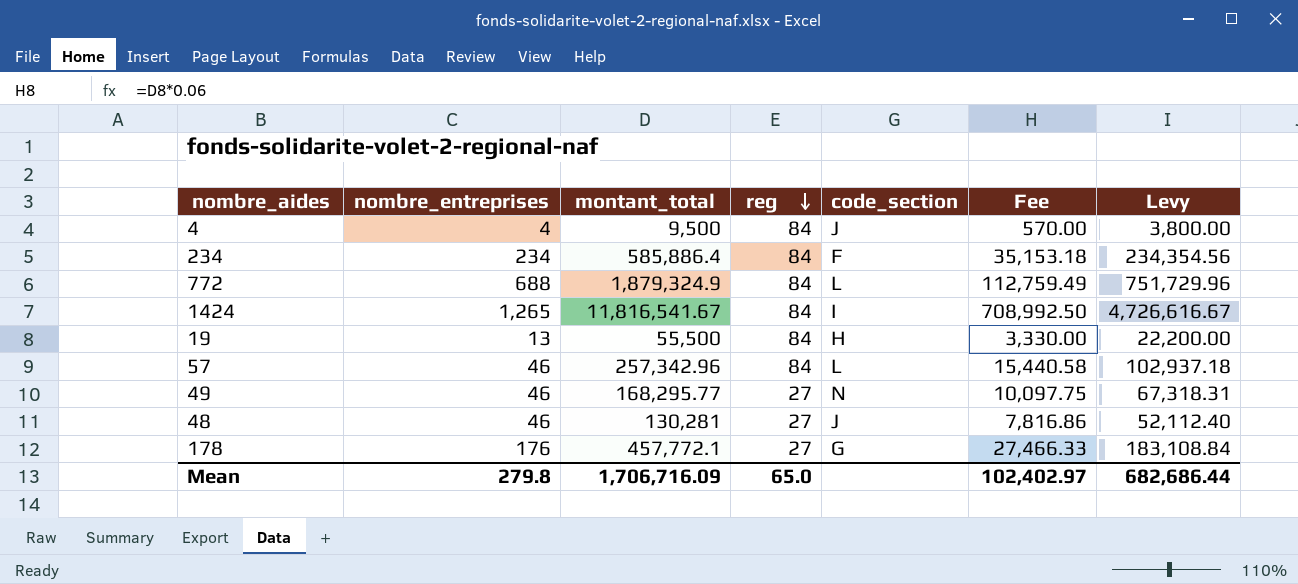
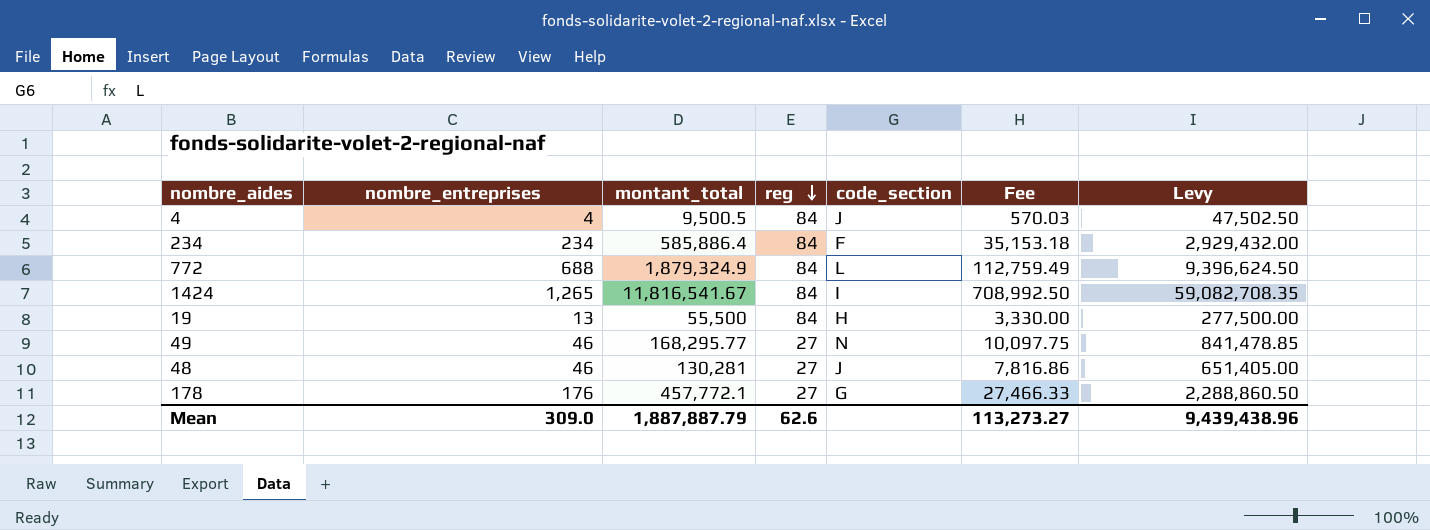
column Levy | formula: [montant_total] * 0.4 -> [montant_total] * 5
row 57: 46 | 257,342.96 | 84 | L | 15,440.58 | 102,937.18 -> none
4 | montant_total: 9,500 -> 9,500.5
4 | Fee: 570.00 -> 570.03
Mean | nombre_entreprises: 279.8 -> 309.0
Mean | montant_total: 1,706,716.09 -> 1,887,887.79
Mean | reg: 65.0 -> 62.6
Mean | Fee: 102,402.97 -> 113,273.27
Mean | Levy: 682,686.44 -> 9,439,438.96

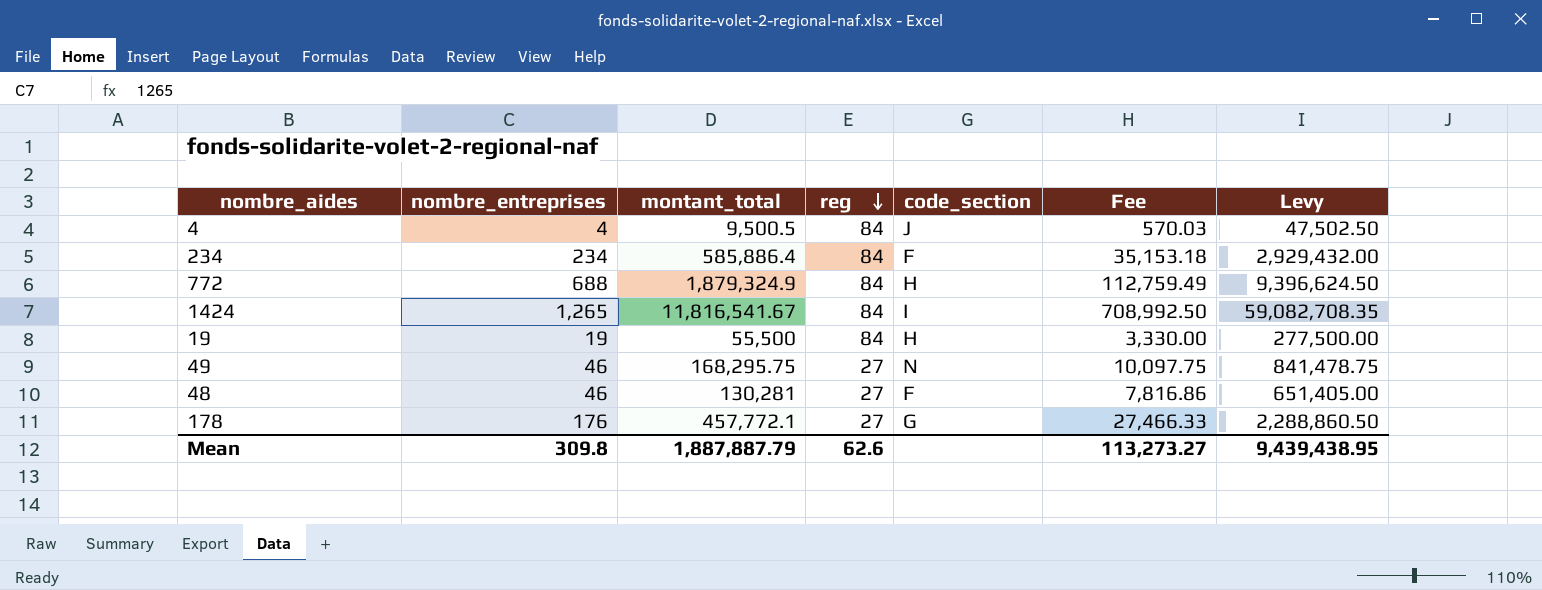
772 | code_section: L -> H
19 | nombre_entreprises: 13 -> 19
49 | montant_total: 168,295.77 -> 168,295.75
49 | Levy: 841,478.85 -> 841,478.75
48 | code_section: J -> F
Mean | nombre_entreprises: 309.0 -> 309.8
Mean | Levy: 9,439,438.96 -> 9,439,438.95

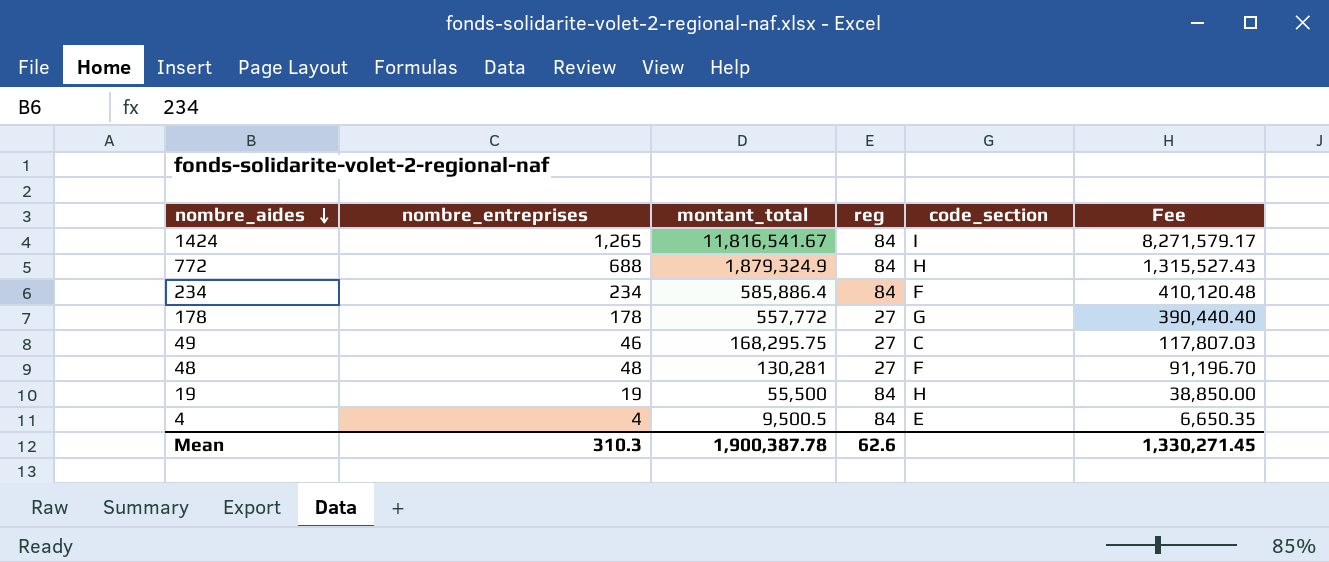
row order: reg descending -> nombre_aides descending
column Levy | formula: [montant_total] * 5 -> none
column Fee | formula: [montant_total] * 0.06 -> [montant_total] * 0.7
178 | nombre_entreprises: 176 -> 178
178 | montant_total: 457,772.1 -> 557,772
49 | code_section: N -> C
48 | nombre_entreprises: 46 -> 48
4 | code_section: J -> E
Mean | nombre_entreprises: 309.8 -> 310.3
Mean | montant_total: 1,887,887.79 -> 1,900,387.78
Mean | Fee: 113,273.27 -> 1,330,271.45

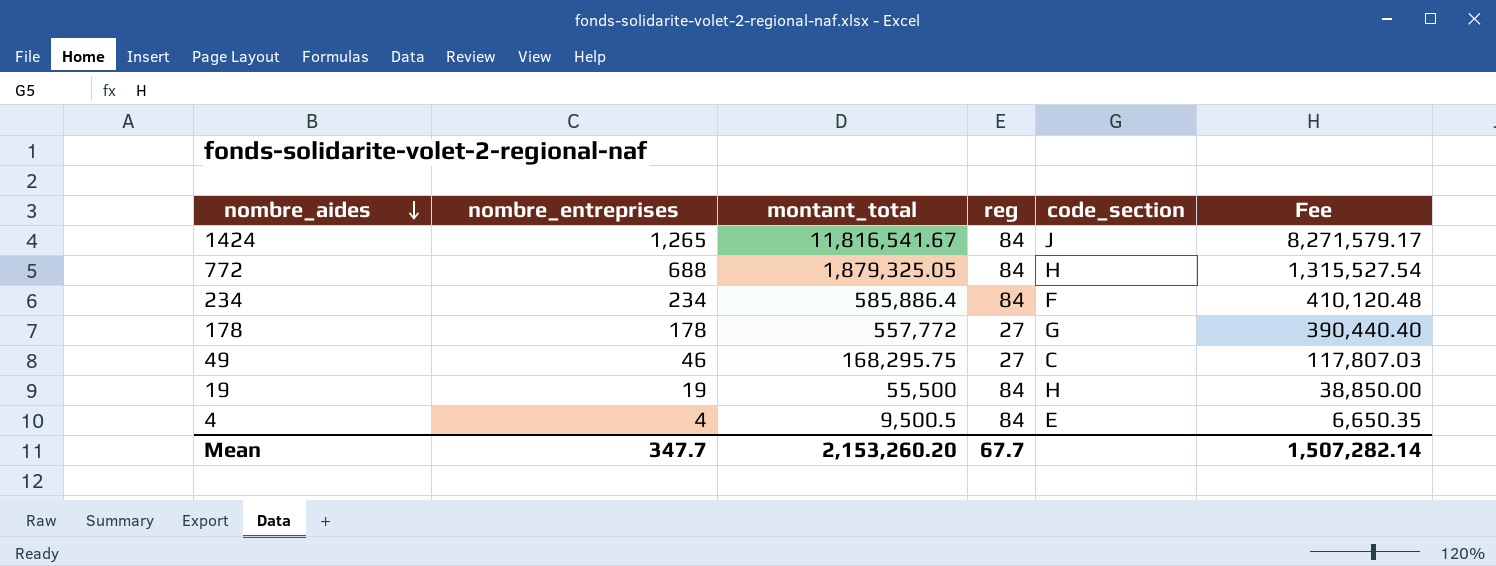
row 48: 48 | 130,281 | 27 | F | 91,196.70 -> none
1424 | code_section: I -> J
772 | montant_total: 1,879,324.9 -> 1,879,325.05
772 | Fee: 1,315,527.43 -> 1,315,527.54
Mean | nombre_entreprises: 310.3 -> 347.7
Mean | montant_total: 1,900,387.78 -> 2,153,260.20
Mean | reg: 62.6 -> 67.7
Mean | Fee: 1,330,271.45 -> 1,507,282.14

